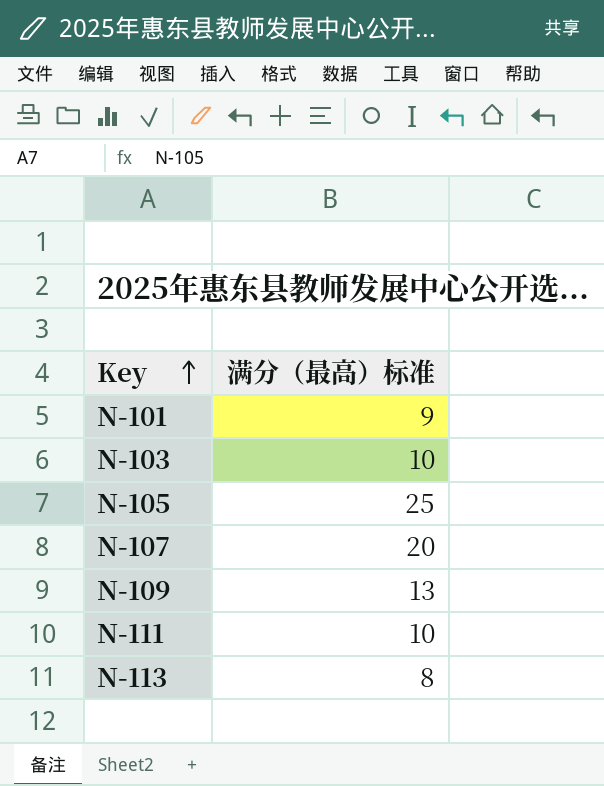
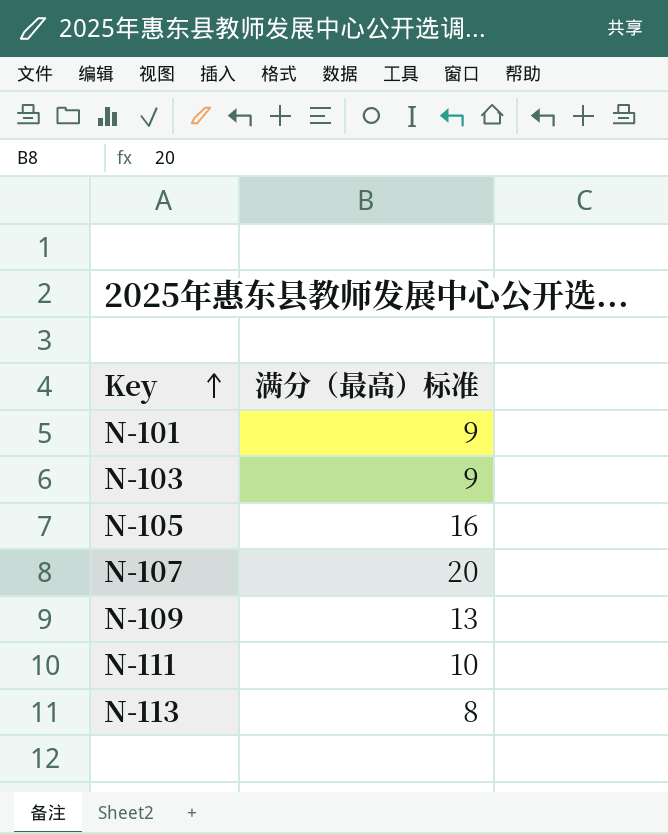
N-103 | 满分（最高）标准: 10 -> 9
N-105 | 满分（最高）标准: 25 -> 16

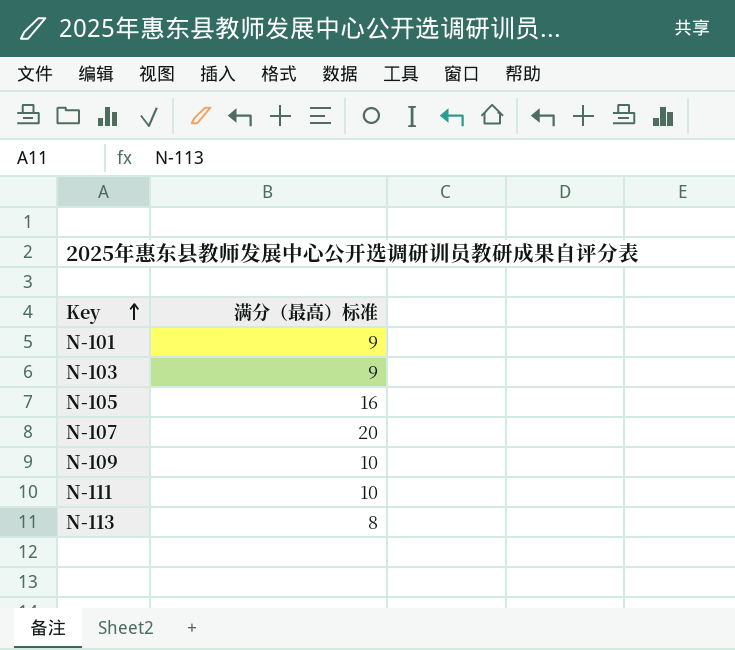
N-109 | 满分（最高）标准: 13 -> 10

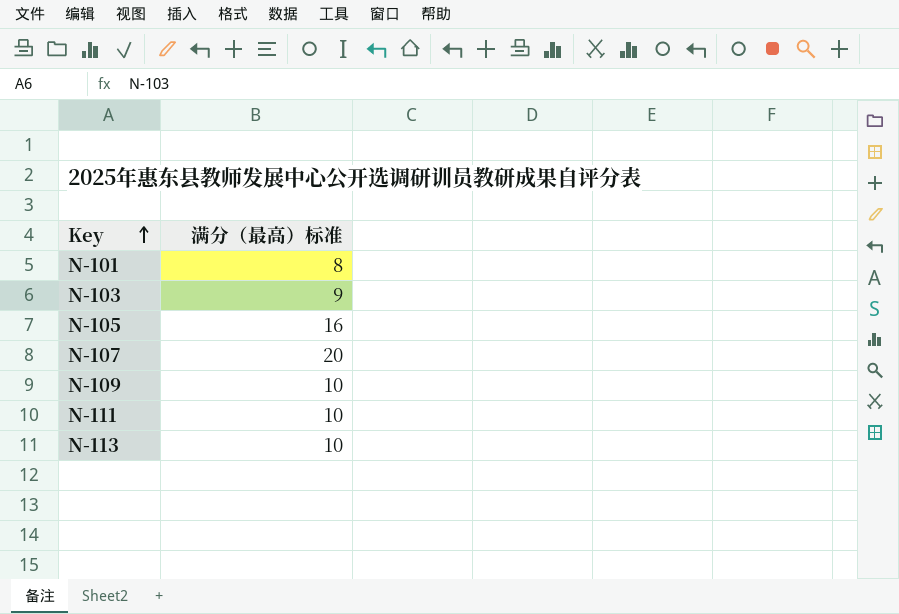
N-101 | 满分（最高）标准: 9 -> 8
N-113 | 满分（最高）标准: 8 -> 10

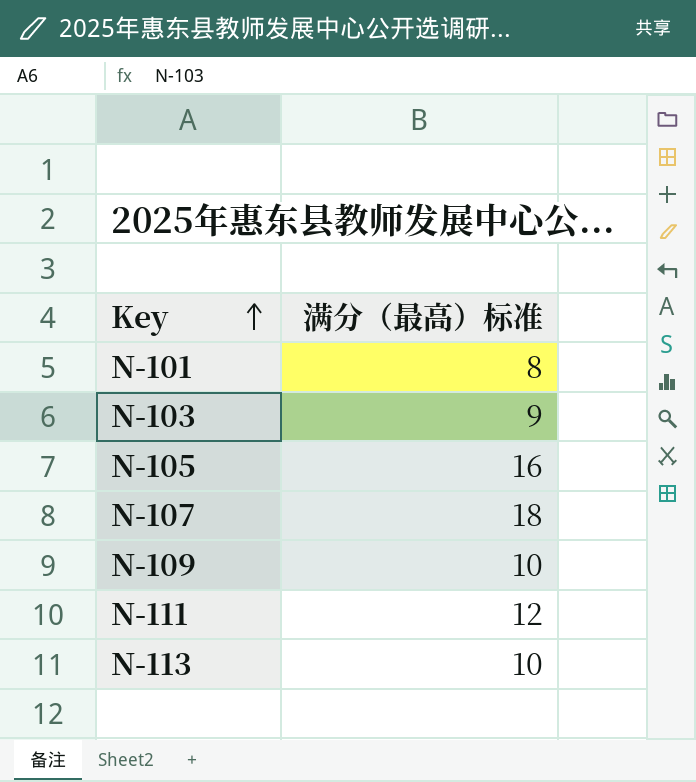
N-107 | 满分（最高）标准: 20 -> 18
N-111 | 满分（最高）标准: 10 -> 12

